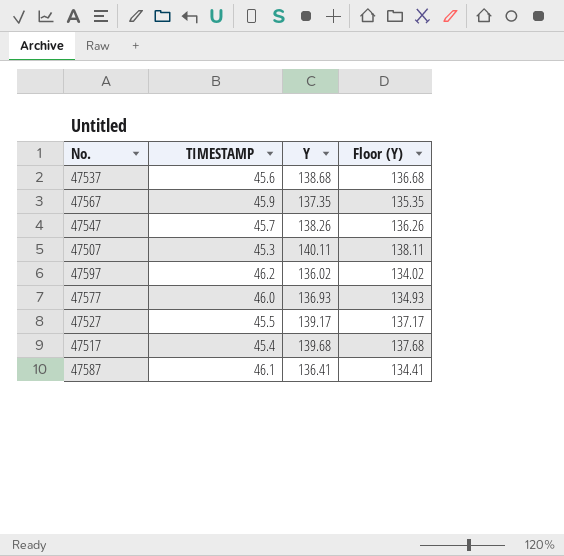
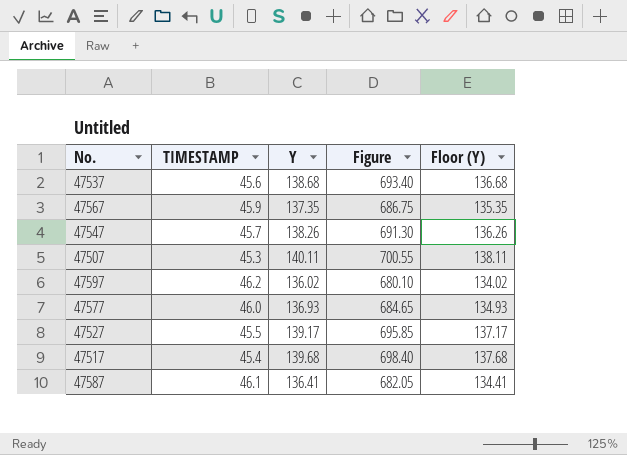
column Figure | formula: none -> [Y] * 5

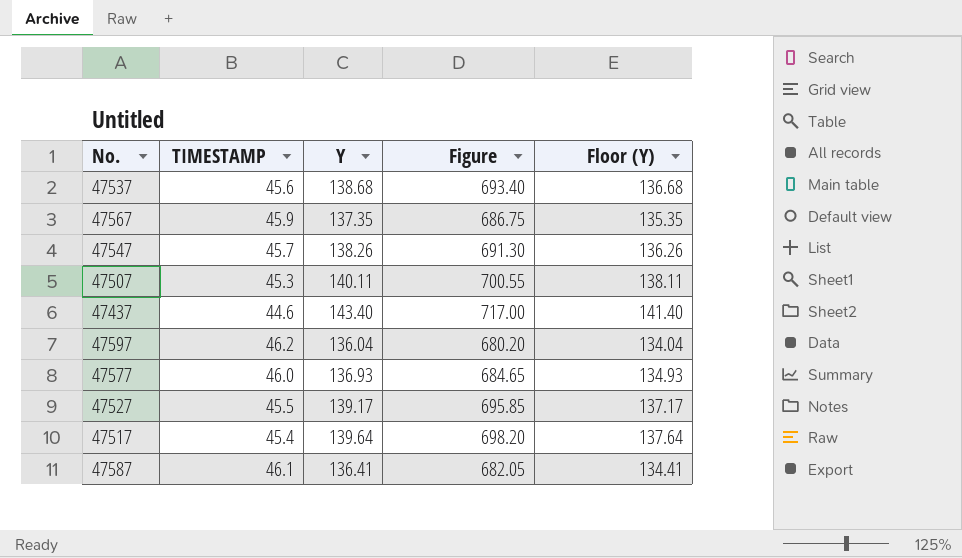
row 47437: none -> 44.6 | 143.40 | 717.00 | 141.40
47597 | Y: 136.02 -> 136.04
47597 | Figure: 680.10 -> 680.20
47597 | Floor (Y): 134.02 -> 134.04
47517 | Y: 139.68 -> 139.64
47517 | Figure: 698.40 -> 698.20
47517 | Floor (Y): 137.68 -> 137.64

